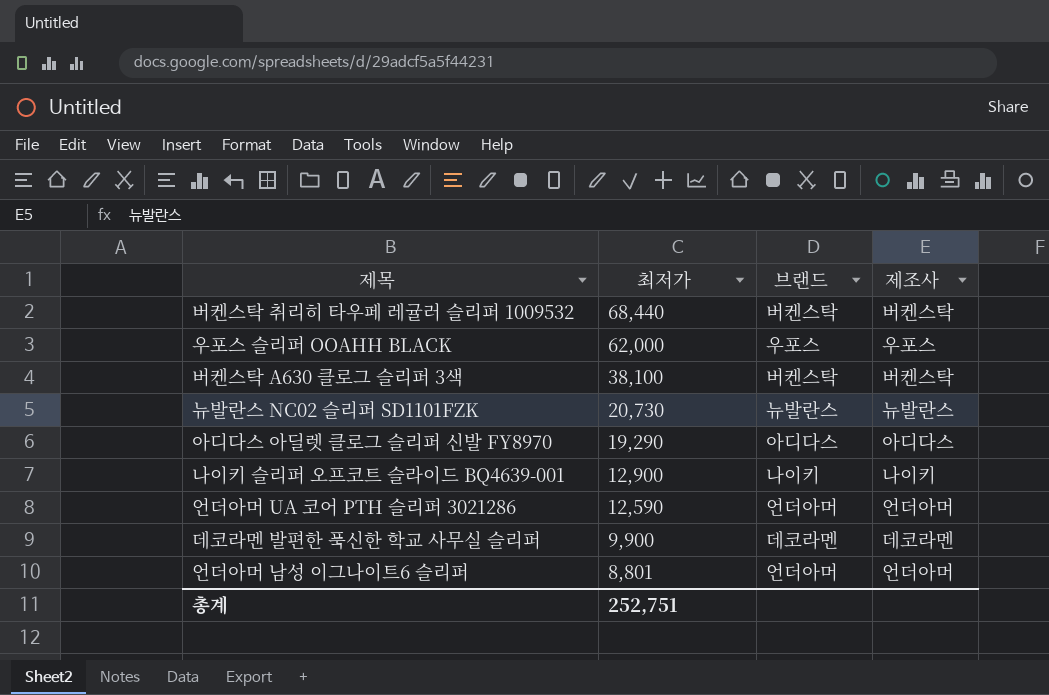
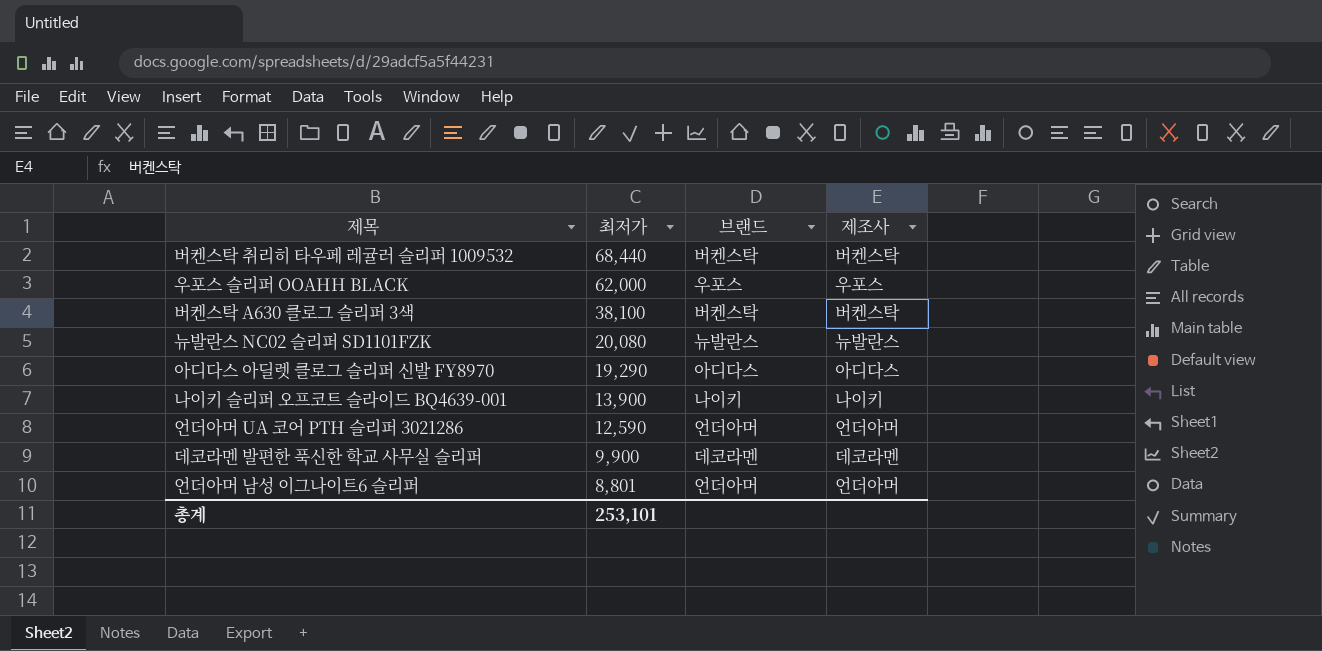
뉴발란스 NC02 슬리퍼 SD1101FZK | 최저가: 20,730 -> 20,080
나이키 슬리퍼 오프코트 슬라이드 BQ4639-001 | 최저가: 12,900 -> 13,900
총계 | 최저가: 252,751 -> 253,101

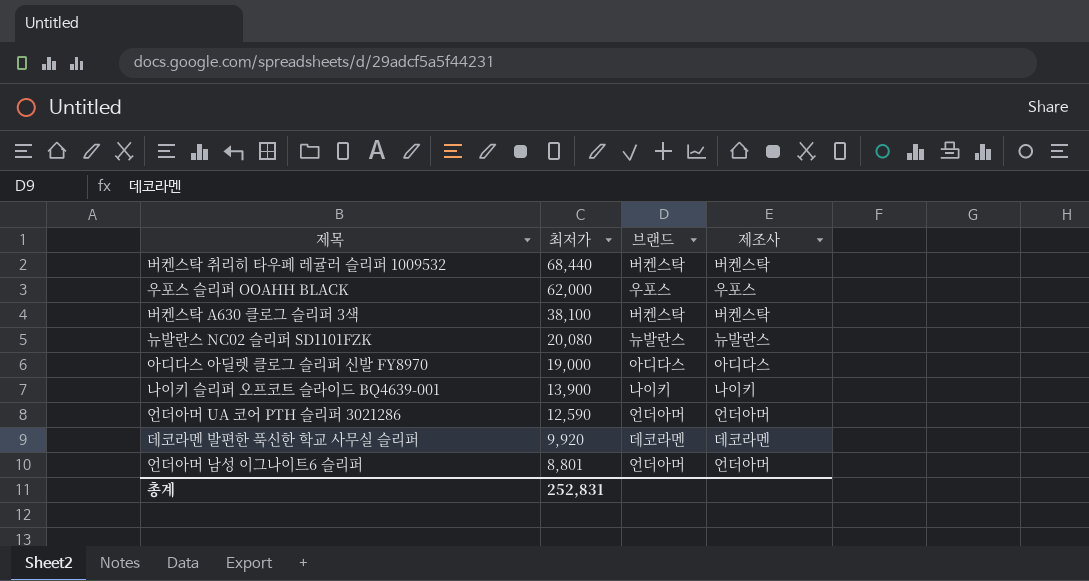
아디다스 아딜렛 클로그 슬리퍼 신발 FY8970 | 최저가: 19,290 -> 19,000
데코라멘 발편한 푹신한 학교 사무실 슬리퍼 | 최저가: 9,900 -> 9,920
총계 | 최저가: 253,101 -> 252,831

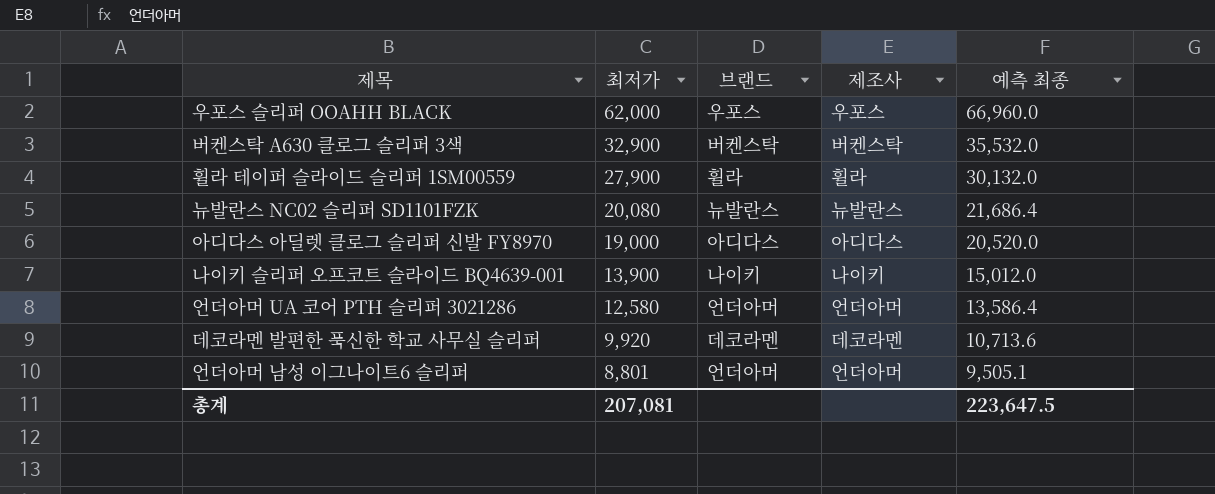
column 예측 최종 | formula: none -> [최저가] * 1.08
row 버켄스탁 취리히 타우페 레귤러 슬리퍼 1009532: 68,440 | 버켄스탁 | 버켄스탁 -> none
버켄스탁 A630 클로그 슬리퍼 3색 | 최저가: 38,100 -> 32,900
row 휠라 테이퍼 슬라이드 슬리퍼 1SM00559: none -> 27,900 | 휠라 | 휠라 | 30,132.0
언더아머 UA 코어 PTH 슬리퍼 3021286 | 최저가: 12,590 -> 12,580
총계 | 최저가: 252,831 -> 207,081

